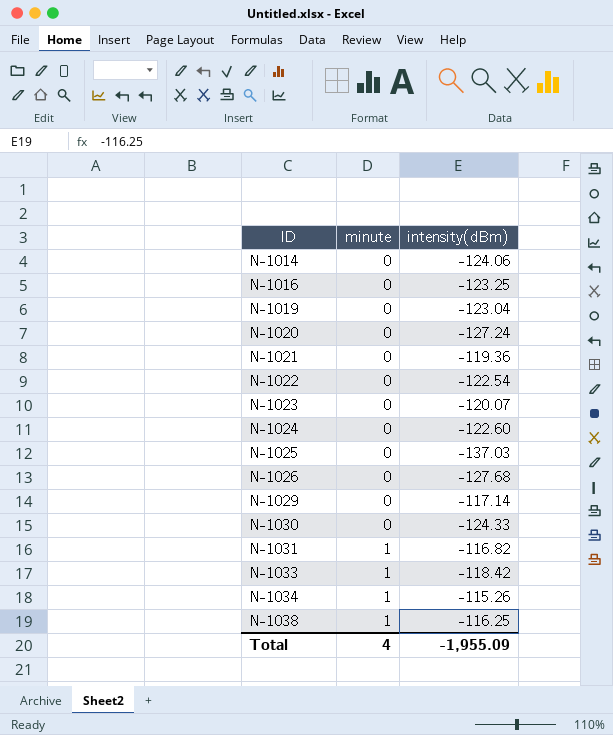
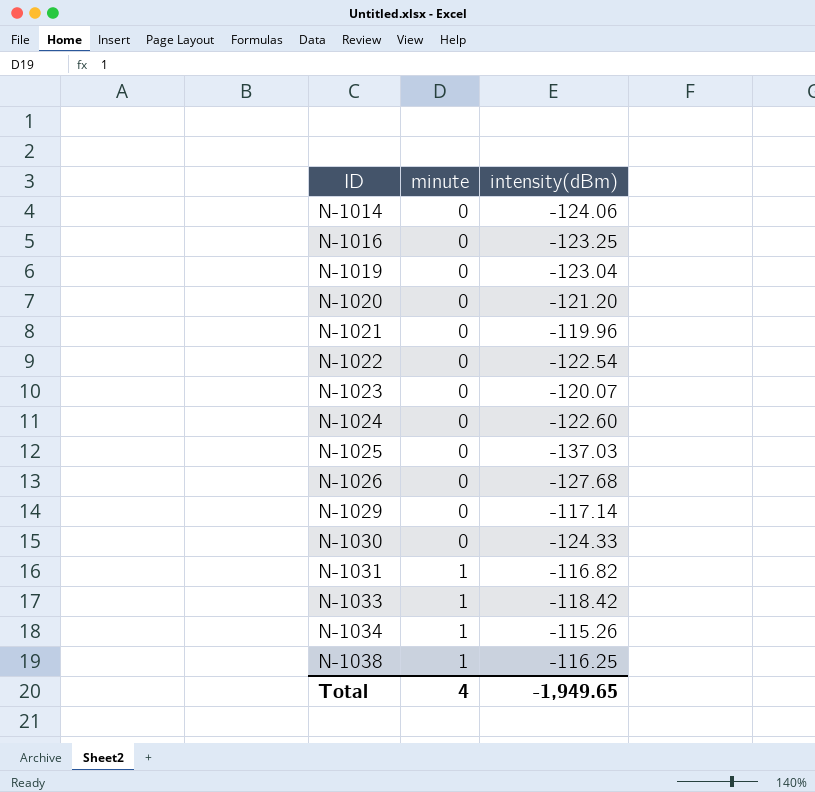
N-1020 | intensity(dBm): -127.24 -> -121.20
N-1021 | intensity(dBm): -119.36 -> -119.96
Total | intensity(dBm): -1,955.09 -> -1,949.65

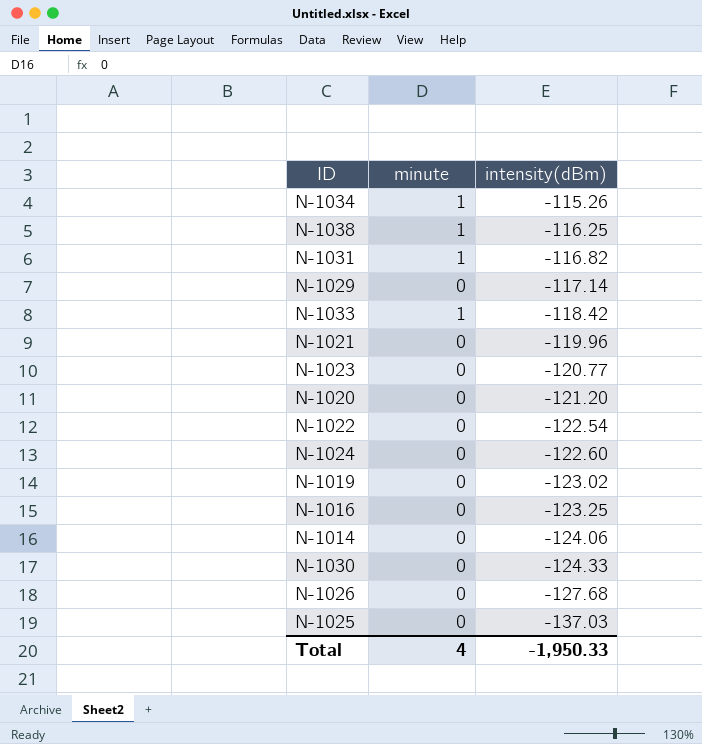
row order: ID ascending -> intensity(dBm) descending
N-1023 | intensity(dBm): -120.07 -> -120.77
N-1019 | intensity(dBm): -123.04 -> -123.02
Total | intensity(dBm): -1,949.65 -> -1,950.33

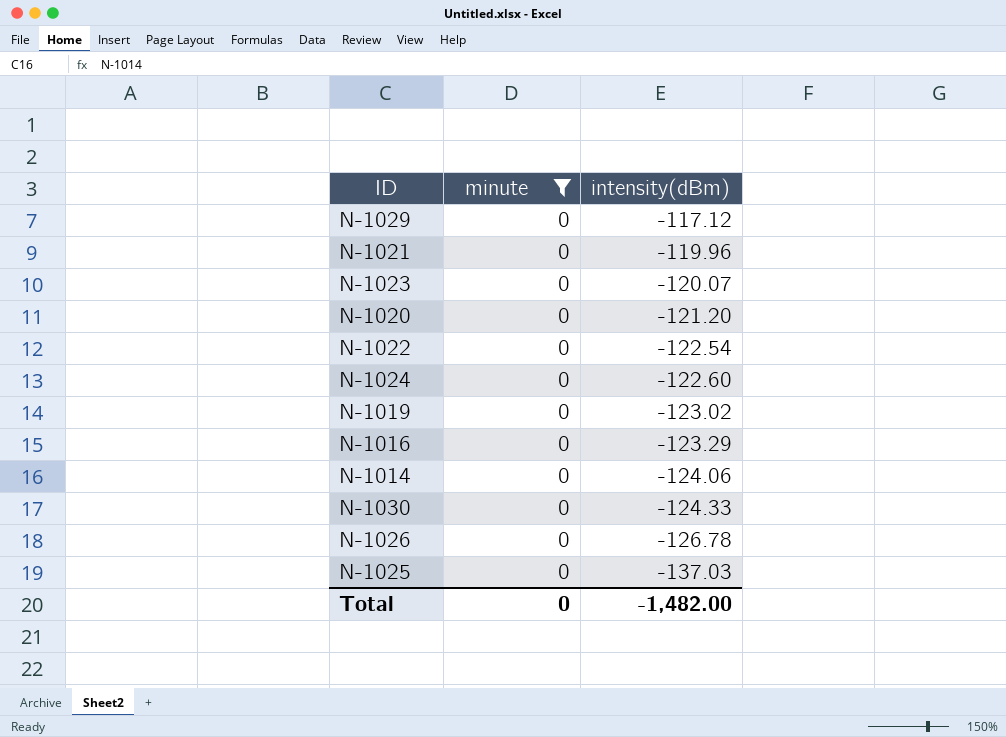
filter: none -> minute = 0
N-1029 | intensity(dBm): -117.14 -> -117.12
N-1023 | intensity(dBm): -120.77 -> -120.07
N-1016 | intensity(dBm): -123.25 -> -123.29
N-1026 | intensity(dBm): -127.68 -> -126.78
Total | minute: 4 -> 0
Total | intensity(dBm): -1,950.33 -> -1,482.00

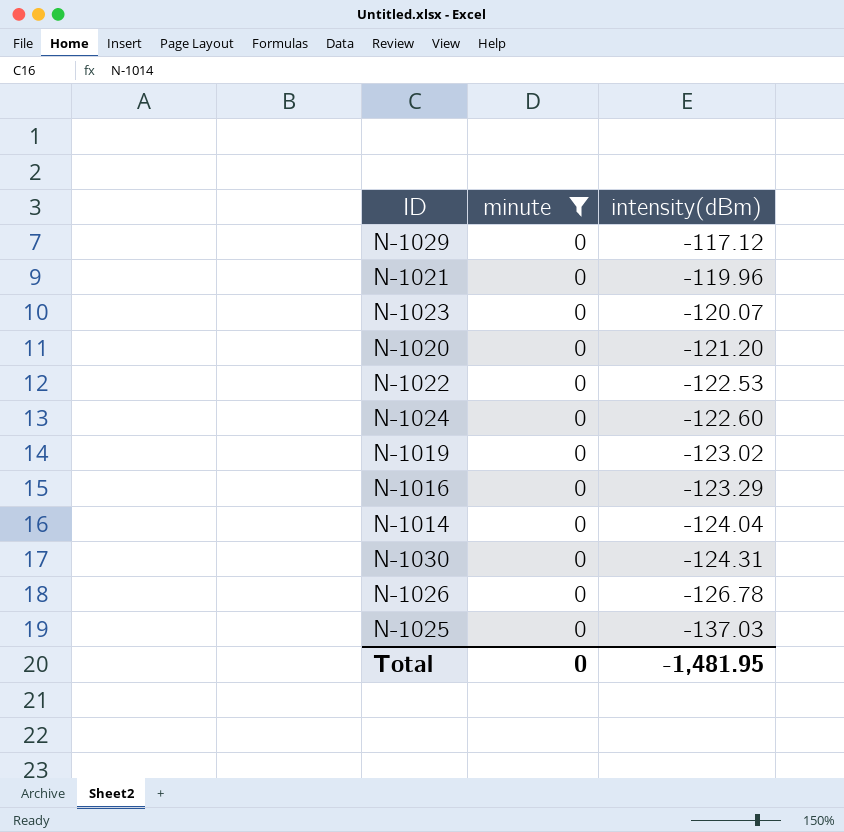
N-1022 | intensity(dBm): -122.54 -> -122.53
N-1014 | intensity(dBm): -124.06 -> -124.04
N-1030 | intensity(dBm): -124.33 -> -124.31
Total | intensity(dBm): -1,482.00 -> -1,481.95

